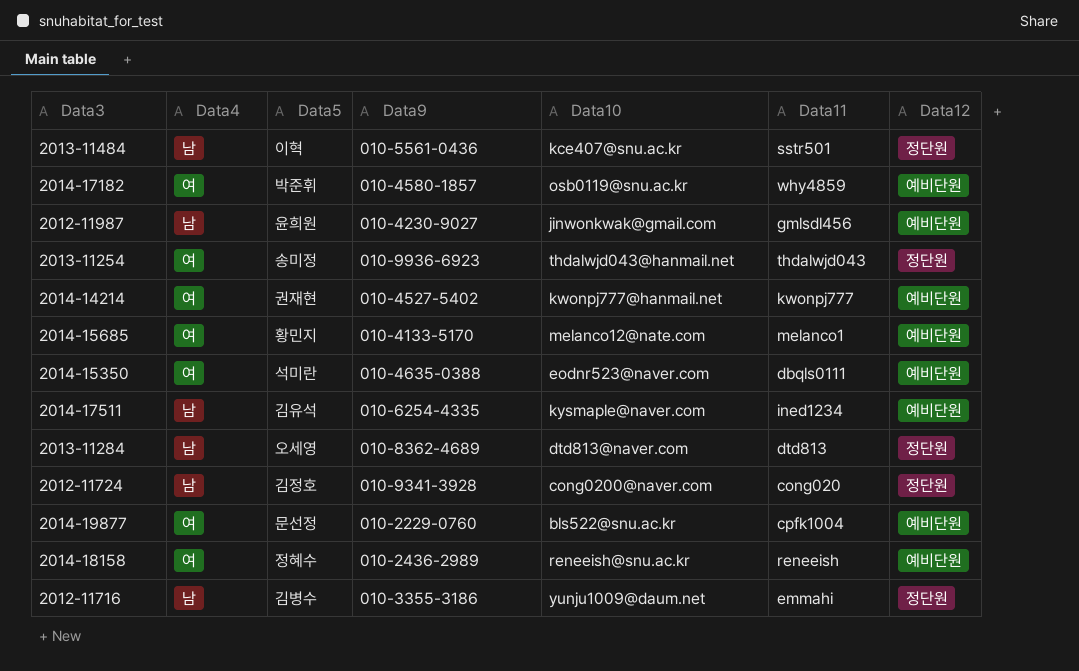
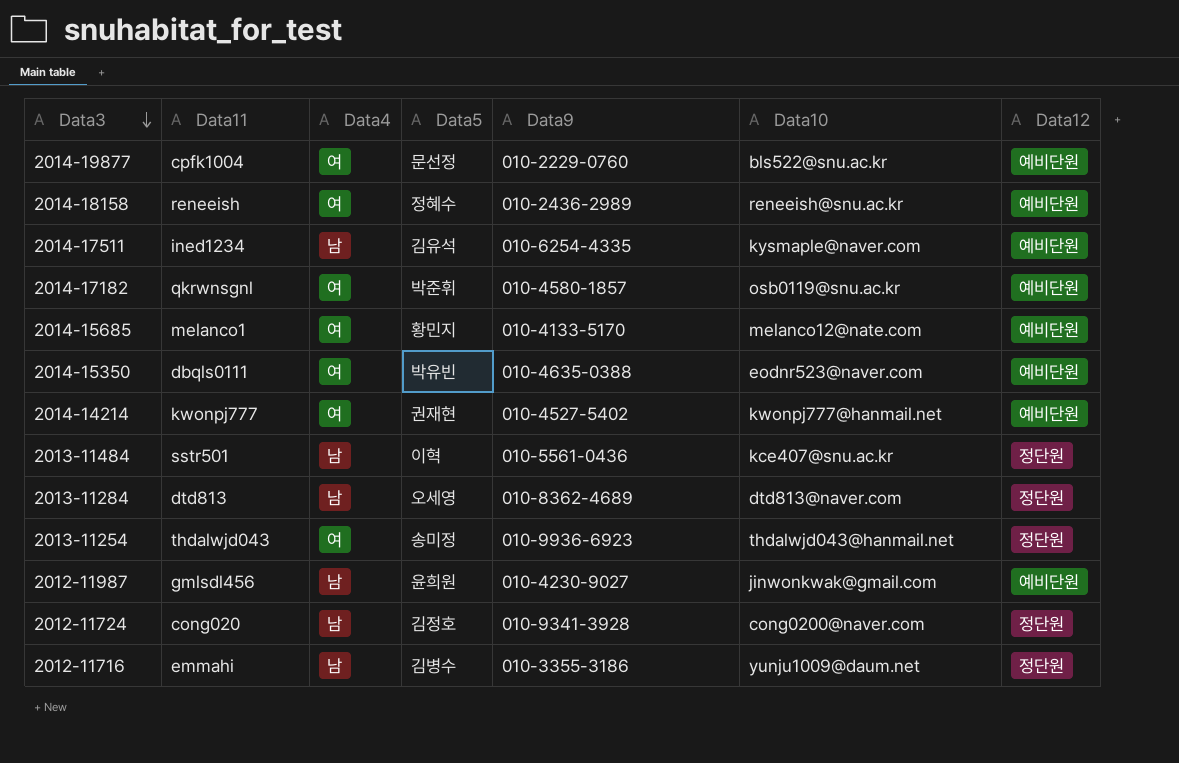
row order: none -> Data3 descending
column Data11 | position: 6 -> 2
2014-17182 | Data11: why4859 -> qkrwnsgnl
2014-15350 | Data5: 석미란 -> 박유빈

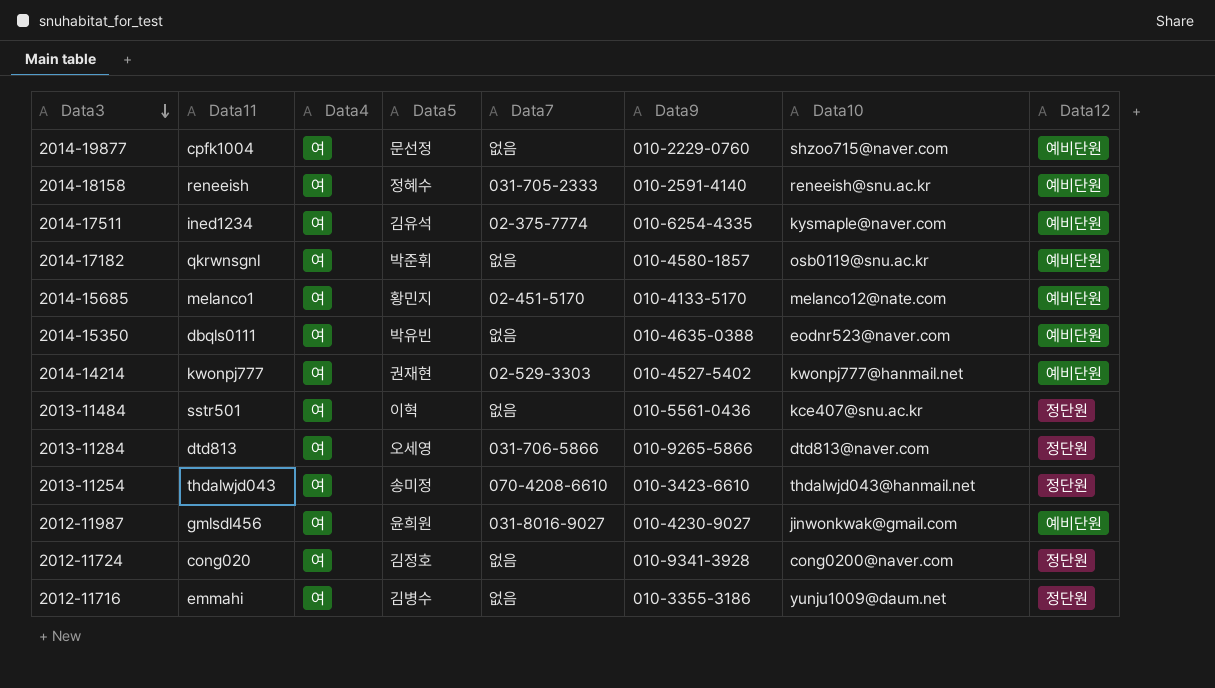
column Data7 | position: none -> 5
2014-19877 | Data10: bls522@snu.ac.kr -> shzoo715@naver.com
2014-18158 | Data9: 010-2436-2989 -> 010-2591-4140
2014-17511 | Data4: 남 -> 여
2013-11484 | Data4: 남 -> 여
2013-11284 | Data4: 남 -> 여
2013-11284 | Data9: 010-8362-4689 -> 010-9265-5866
2013-11254 | Data9: 010-9936-6923 -> 010-3423-6610
2012-11987 | Data4: 남 -> 여
2012-11724 | Data4: 남 -> 여
2012-11716 | Data4: 남 -> 여

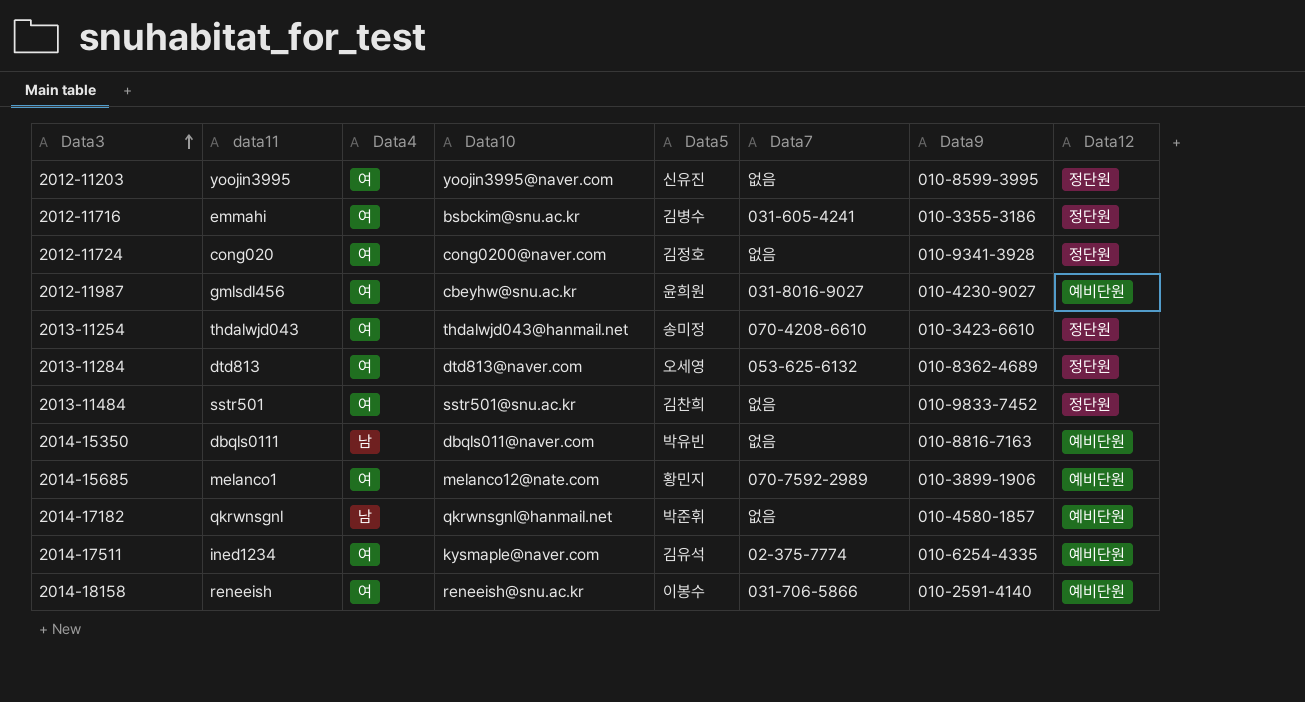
row order: Data3 descending -> Data3 ascending
column name: Data11 -> data11
column Data10 | position: 7 -> 4
row 2014-19877: cpfk1004 | 여 | 문선정 | 없음 | 010-2229-0760 | shzoo715@naver.com | 예비단원 -> none
row 2014-14214: kwonpj777 | 여 | 권재현 | 02-529-3303 | 010-4527-5402 | kwonpj777@hanmail.net | 예비단원 -> none
row 2012-11203: none -> yoojin3995 | 여 | yoojin3995@naver.com | 신유진 | 없음 | 010-8599-3995 | 정단원
2012-11716 | Data10: yunju1009@daum.net -> bsbckim@snu.ac.kr
2012-11716 | Data7: 없음 -> 031-605-4241
2012-11987 | Data10: jinwonkwak@gmail.com -> cbeyhw@snu.ac.kr
2013-11284 | Data7: 031-706-5866 -> 053-625-6132
2013-11284 | Data9: 010-9265-5866 -> 010-8362-4689
2013-11484 | Data10: kce407@snu.ac.kr -> sstr501@snu.ac.kr
2013-11484 | Data5: 이혁 -> 김찬희
2013-11484 | Data9: 010-5561-0436 -> 010-9833-7452
2014-15350 | Data4: 여 -> 남
2014-15350 | Data10: eodnr523@naver.com -> dbqls011@naver.com
2014-15350 | Data9: 010-4635-0388 -> 010-8816-7163
2014-15685 | Data7: 02-451-5170 -> 070-7592-2989
2014-15685 | Data9: 010-4133-5170 -> 010-3899-1906
2014-17182 | Data4: 여 -> 남
2014-17182 | Data10: osb0119@snu.ac.kr -> qkrwnsgnl@hanmail.net
2014-18158 | Data5: 정혜수 -> 이봉수
2014-18158 | Data7: 031-705-2333 -> 031-706-5866

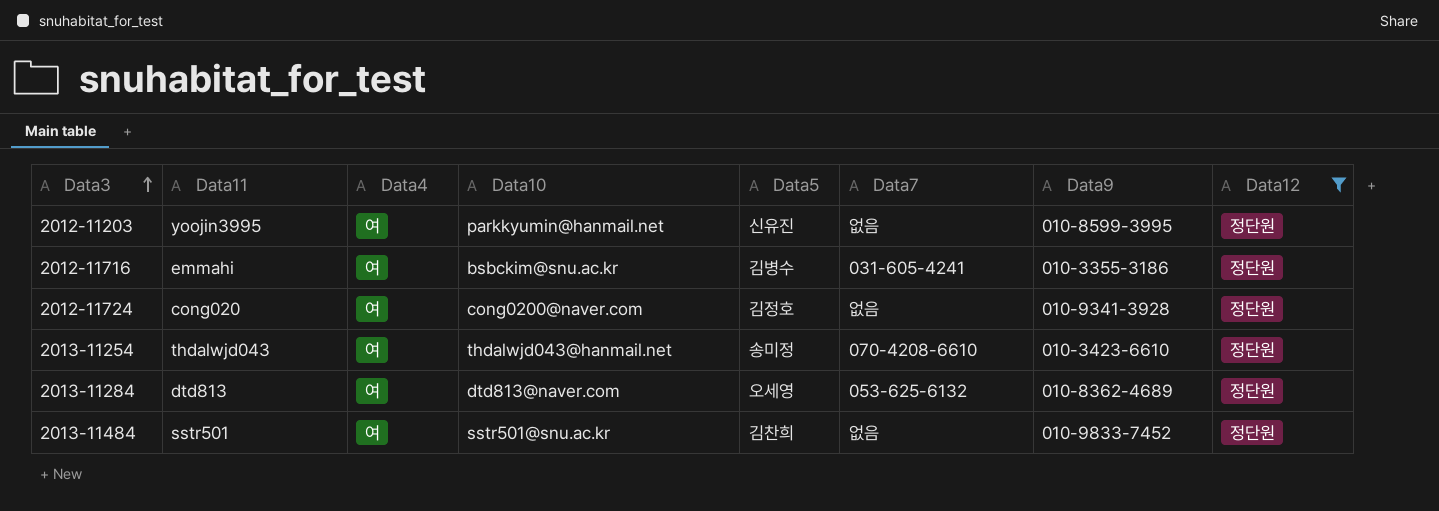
filter: none -> Data12 = 정단원
column name: data11 -> Data11
2012-11203 | Data10: yoojin3995@naver.com -> parkkyumin@hanmail.net

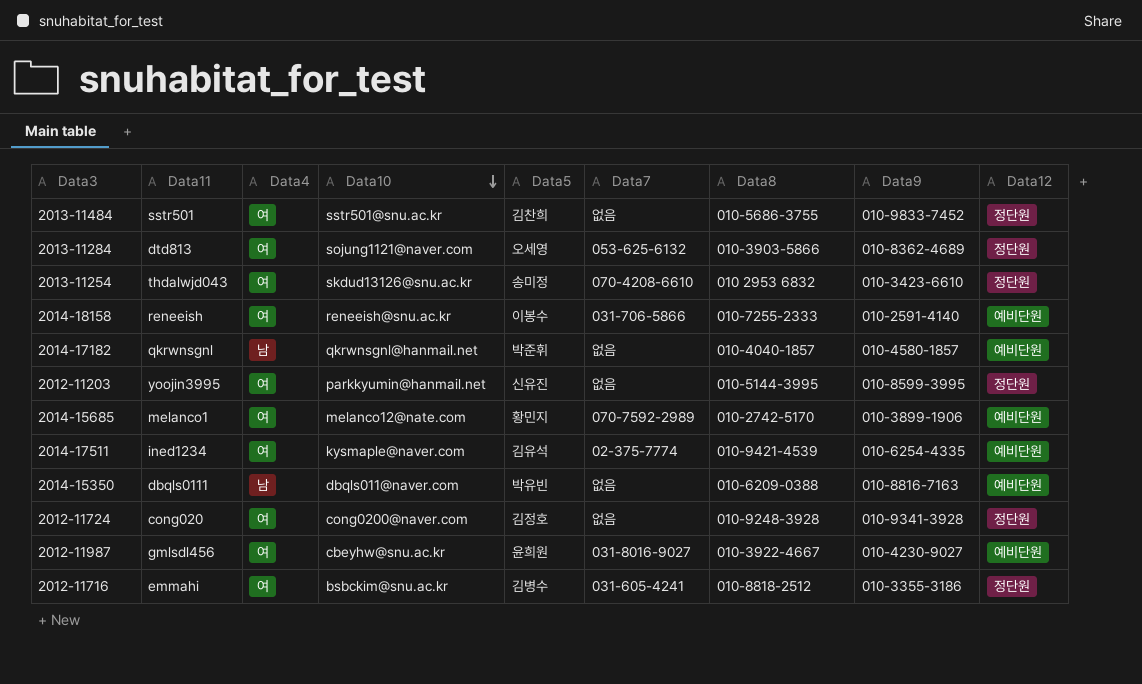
filter: Data12 = 정단원 -> none
row order: Data3 ascending -> Data10 descending
column Data8 | position: none -> 7
2013-11284 | Data10: dtd813@naver.com -> sojung1121@naver.com
2013-11254 | Data10: thdalwjd043@hanmail.net -> skdud13126@snu.ac.kr

